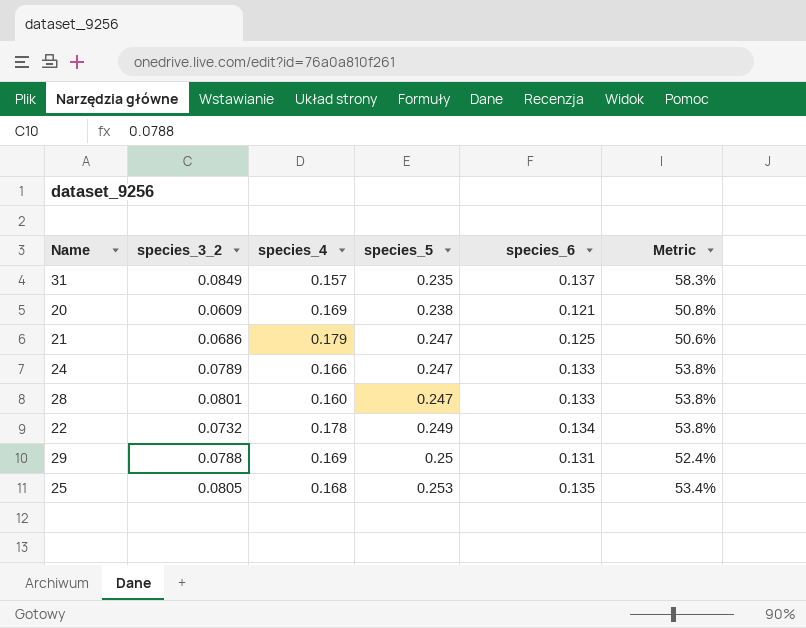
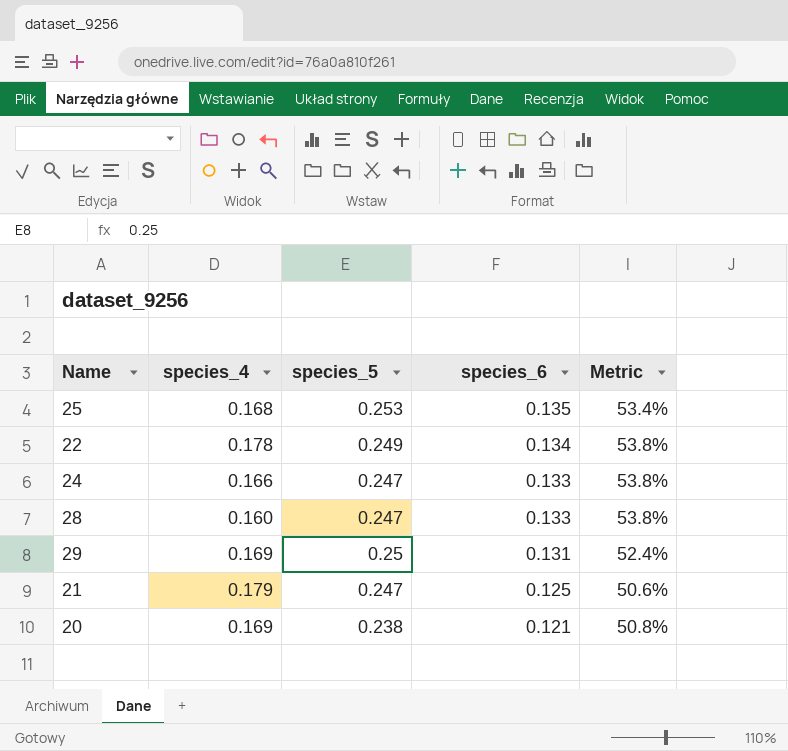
row order: species_5 ascending -> species_6 descending
column species_3_2 | position: 2 -> none
row 31: 0.0849 | 0.157 | 0.235 | 0.137 | 58.3% -> none

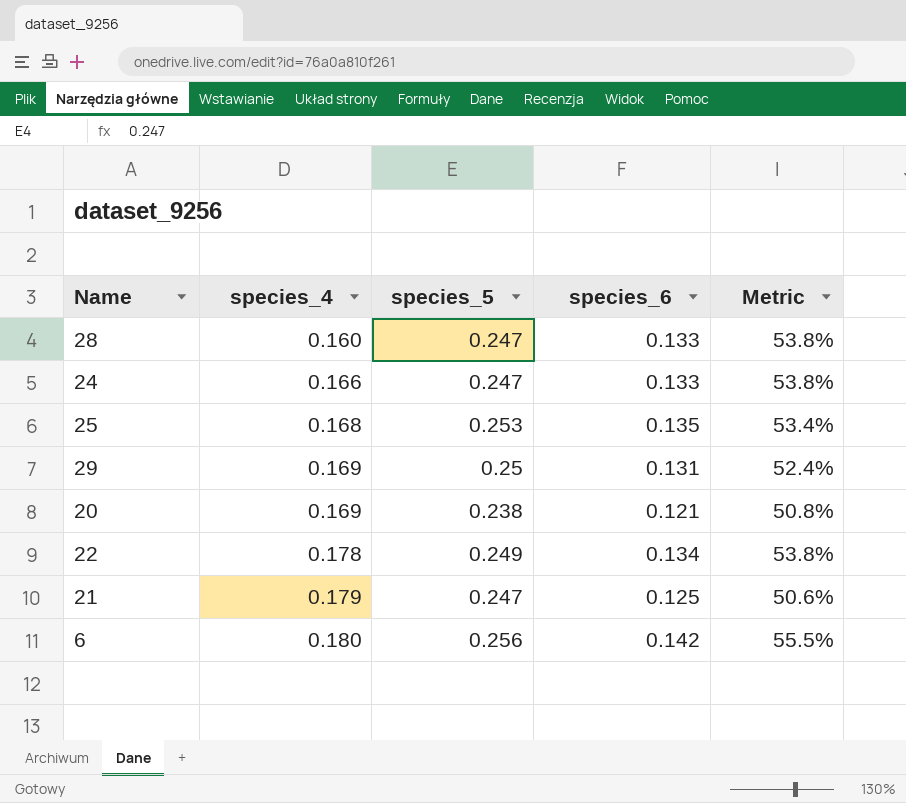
row order: species_6 descending -> species_4 ascending
row 6: none -> 0.180 | 0.256 | 0.142 | 55.5%

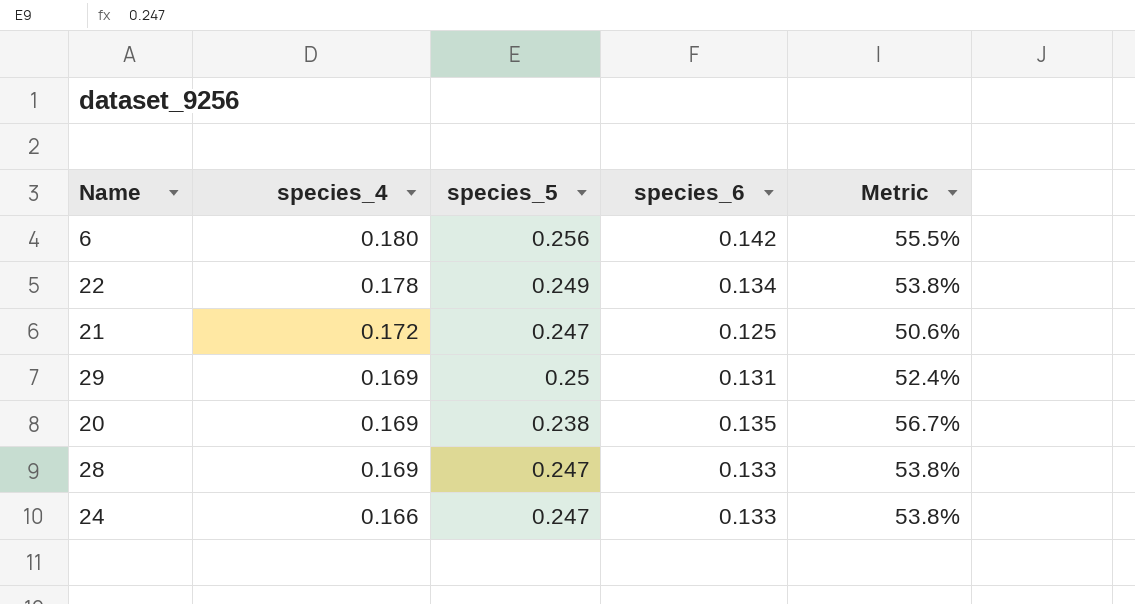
row order: species_4 ascending -> species_4 descending
row 25: 0.168 | 0.253 | 0.135 | 53.4% -> none
21 | species_4: 0.179 -> 0.172
20 | species_6: 0.121 -> 0.135
20 | Metric: 50.8% -> 56.7%
28 | species_4: 0.160 -> 0.169

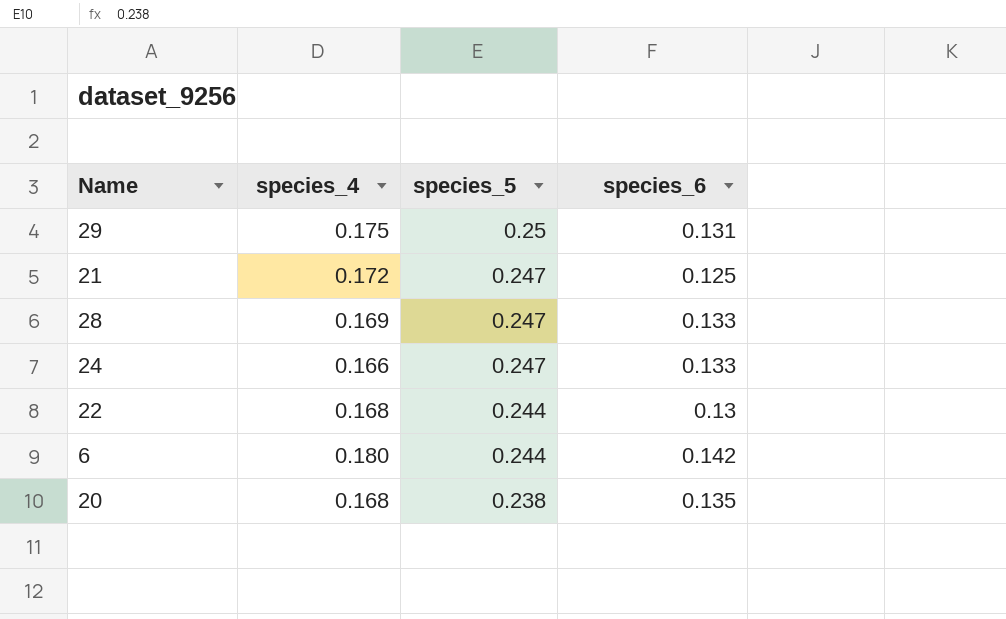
row order: species_4 descending -> species_5 descending
column Metric | formula: [species_6] / [species_5] -> none
29 | species_4: 0.169 -> 0.175
22 | species_4: 0.178 -> 0.168
22 | species_5: 0.249 -> 0.244
22 | species_6: 0.134 -> 0.13
6 | species_5: 0.256 -> 0.244
20 | species_4: 0.169 -> 0.168

